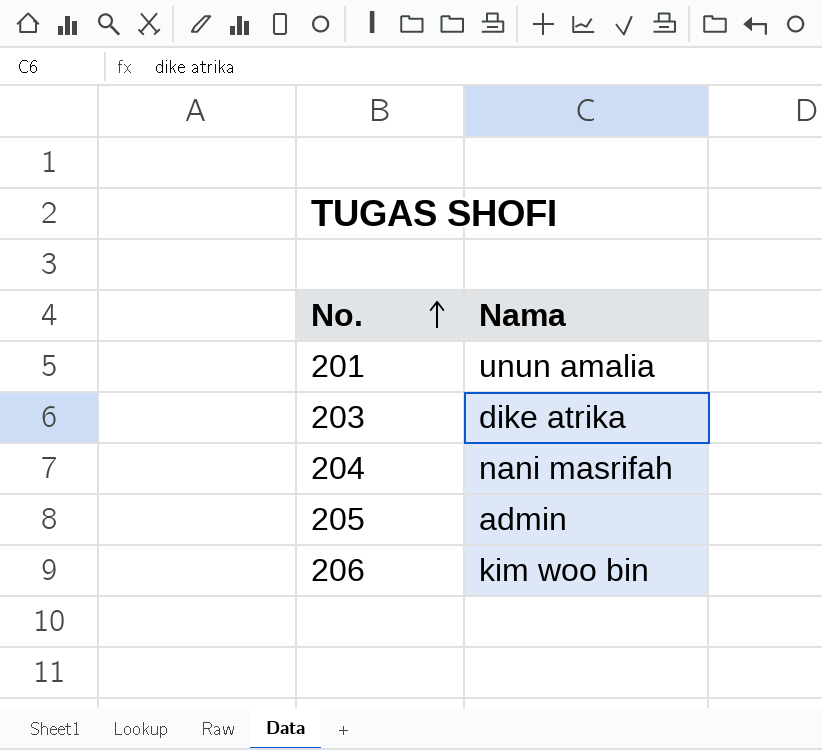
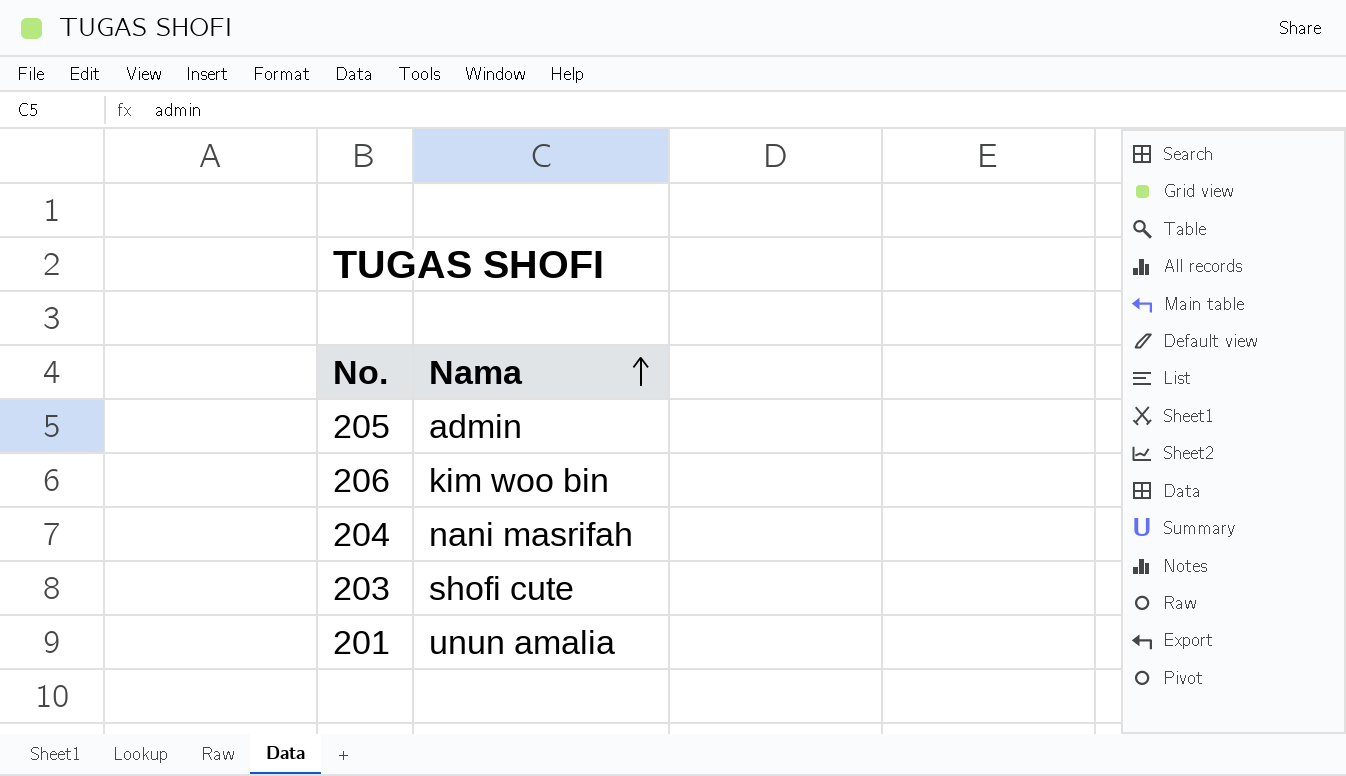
row order: No. ascending -> Nama ascending
203 | Nama: dike atrika -> shofi cute

